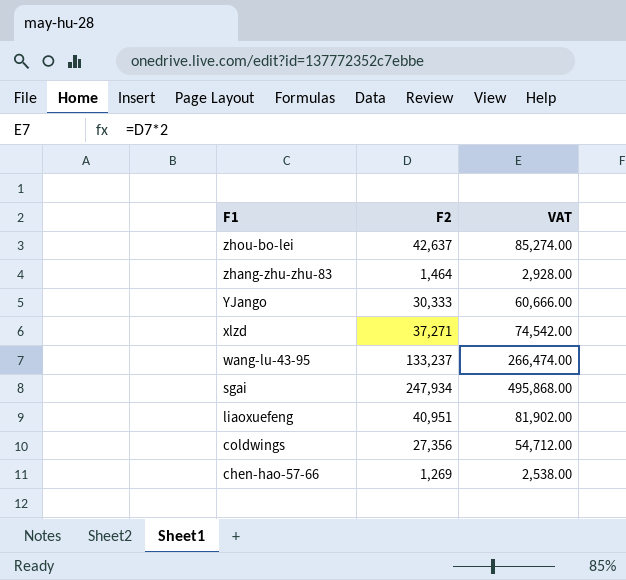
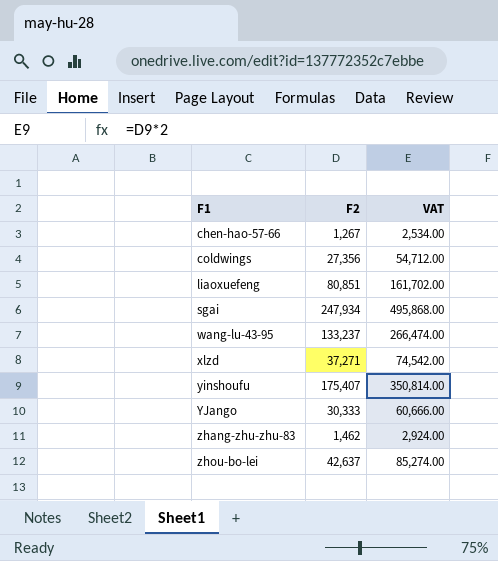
row order: F1 descending -> F1 ascending
chen-hao-57-66 | F2: 1,269 -> 1,267
chen-hao-57-66 | VAT: 2,538.00 -> 2,534.00
liaoxuefeng | F2: 40,951 -> 80,851
liaoxuefeng | VAT: 81,902.00 -> 161,702.00
row yinshoufu: none -> 175,407 | 350,814.00
zhang-zhu-zhu-83 | F2: 1,464 -> 1,462
zhang-zhu-zhu-83 | VAT: 2,928.00 -> 2,924.00

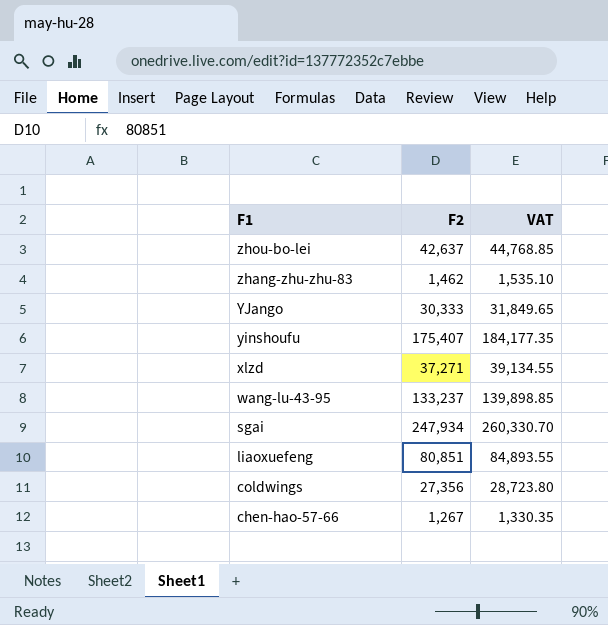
row order: F1 ascending -> F1 descending
column VAT | formula: [F2] * 2 -> [F2] * 1.05

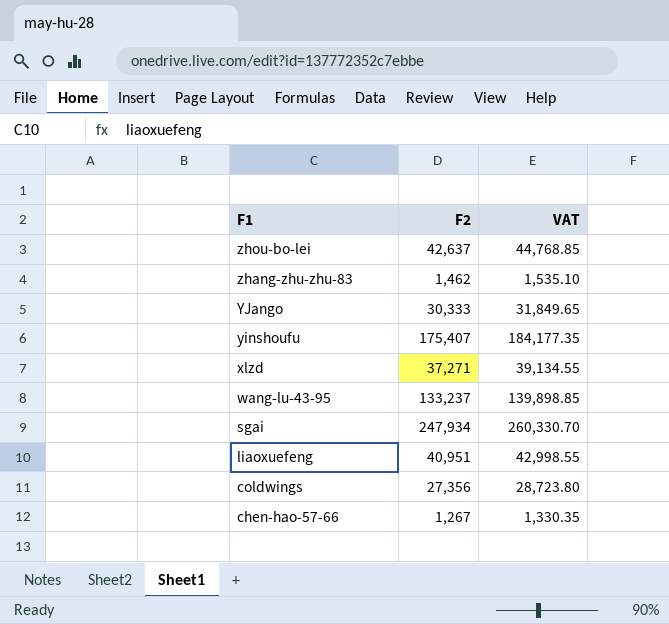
liaoxuefeng | F2: 80,851 -> 40,951
liaoxuefeng | VAT: 84,893.55 -> 42,998.55

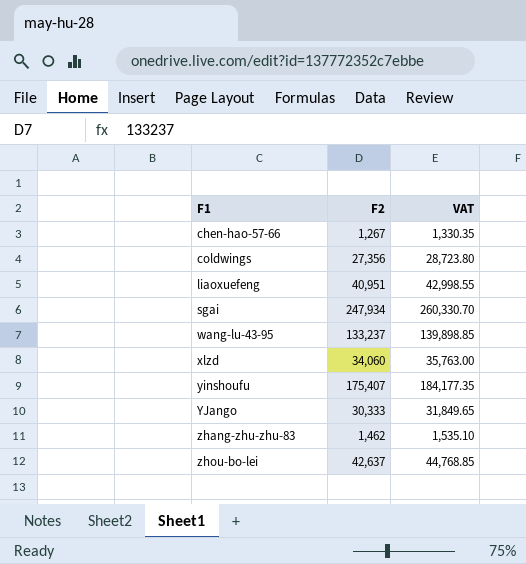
row order: F1 descending -> F1 ascending
xlzd | F2: 37,271 -> 34,060
xlzd | VAT: 39,134.55 -> 35,763.00

